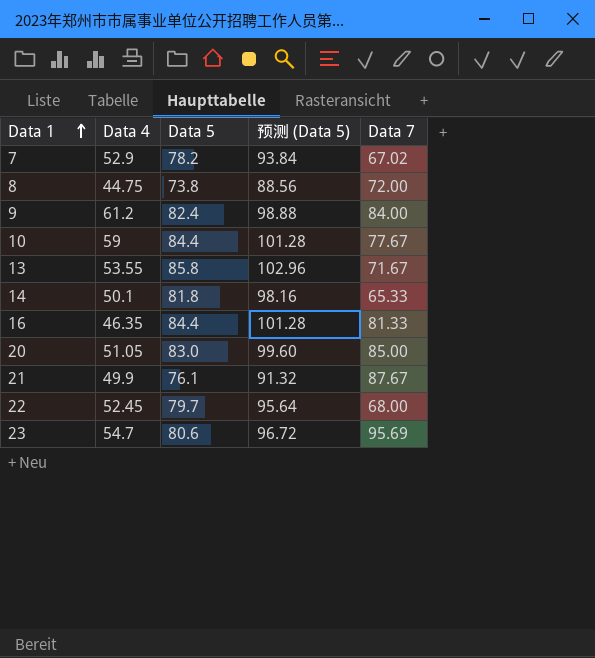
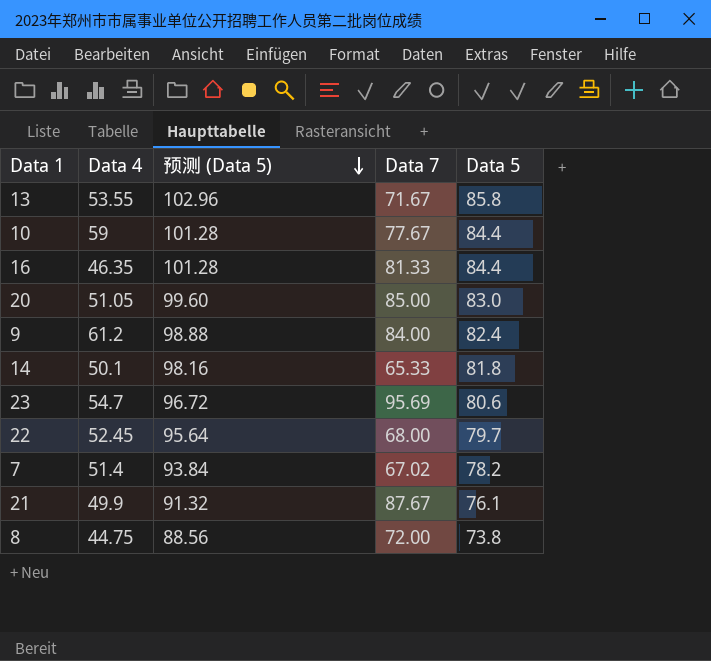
row order: Data 1 ascending -> 预测 (Data 5) descending
column Data 5 | position: 3 -> 5
7 | Data 4: 52.9 -> 51.4

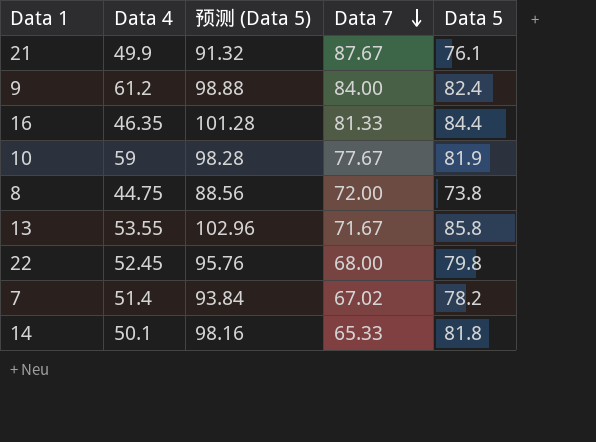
row order: 预测 (Data 5) descending -> Data 7 descending
row 20: 51.05 | 99.60 | 85.00 | 83.0 -> none
row 23: 54.7 | 96.72 | 95.69 | 80.6 -> none
10 | 预测 (Data 5): 101.28 -> 98.28
10 | Data 5: 84.4 -> 81.9
22 | 预测 (Data 5): 95.64 -> 95.76
22 | Data 5: 79.7 -> 79.8

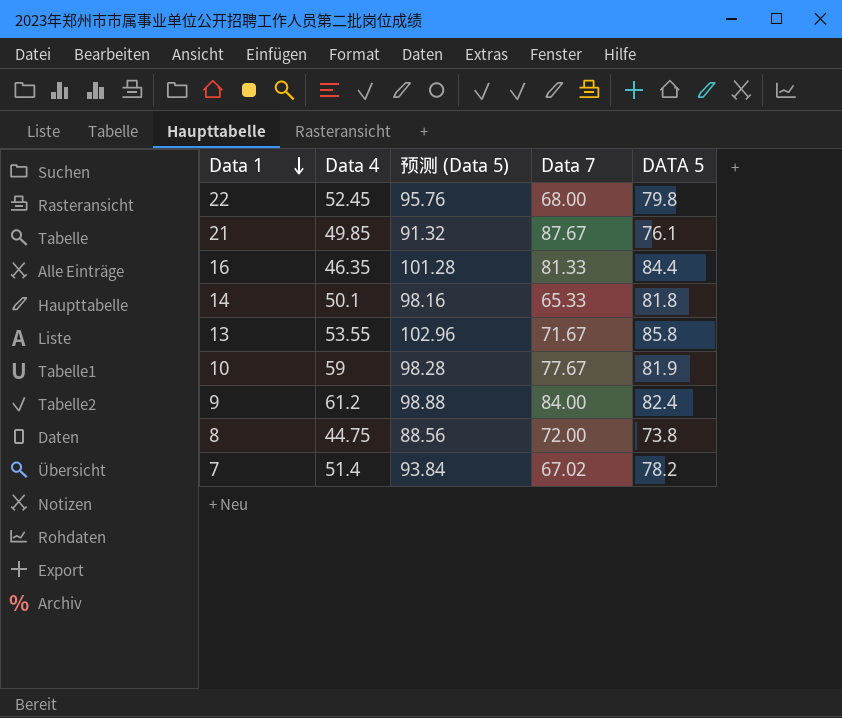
row order: Data 7 descending -> Data 1 descending
column name: Data 5 -> DATA 5
21 | Data 4: 49.9 -> 49.85

